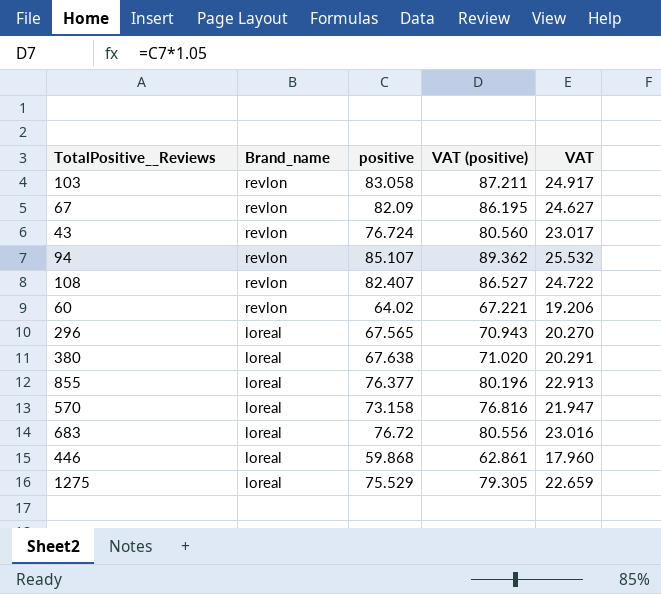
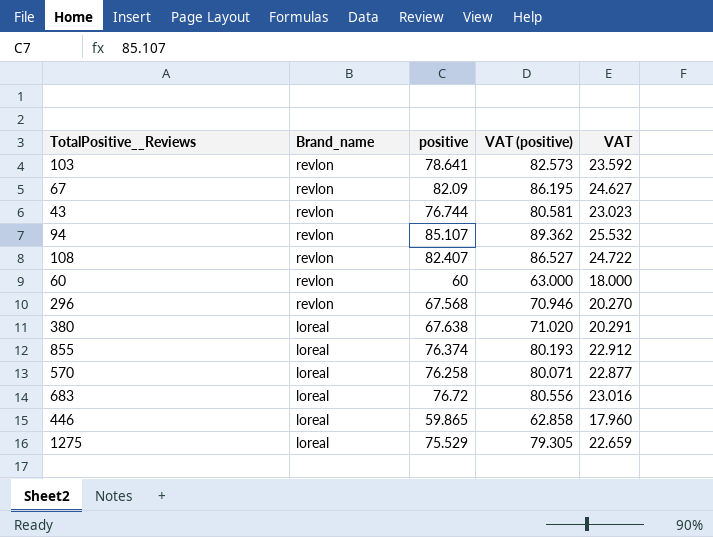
103 | positive: 83.058 -> 78.641
103 | VAT (positive): 87.211 -> 82.573
103 | VAT: 24.917 -> 23.592
43 | positive: 76.724 -> 76.744
43 | VAT (positive): 80.560 -> 80.581
43 | VAT: 23.017 -> 23.023
60 | positive: 64.02 -> 60
60 | VAT (positive): 67.221 -> 63.000
60 | VAT: 19.206 -> 18.000
296 | Brand_name: loreal -> revlon
296 | positive: 67.565 -> 67.568
296 | VAT (positive): 70.943 -> 70.946
855 | positive: 76.377 -> 76.374
855 | VAT (positive): 80.196 -> 80.193
855 | VAT: 22.913 -> 22.912
570 | positive: 73.158 -> 76.258
570 | VAT (positive): 76.816 -> 80.071
570 | VAT: 21.947 -> 22.877
446 | positive: 59.868 -> 59.865
446 | VAT (positive): 62.861 -> 62.858

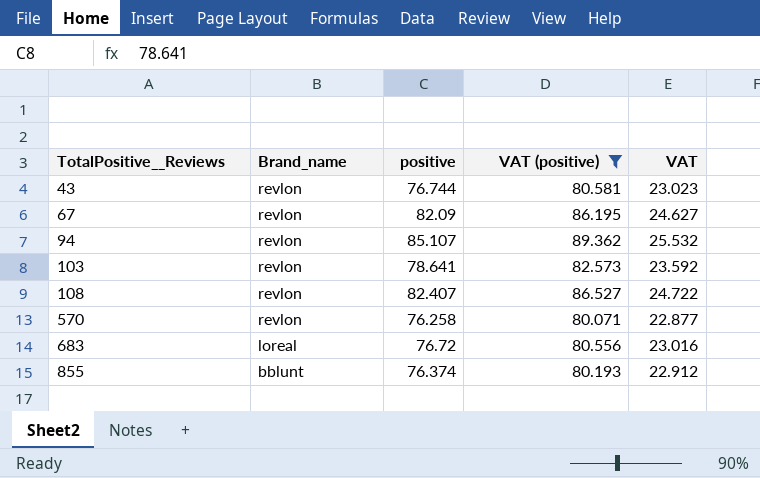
filter: none -> VAT (positive) >= 80.071
row order: Brand_name descending -> TotalPositive__Reviews ascending
570 | Brand_name: loreal -> revlon
855 | Brand_name: loreal -> bblunt

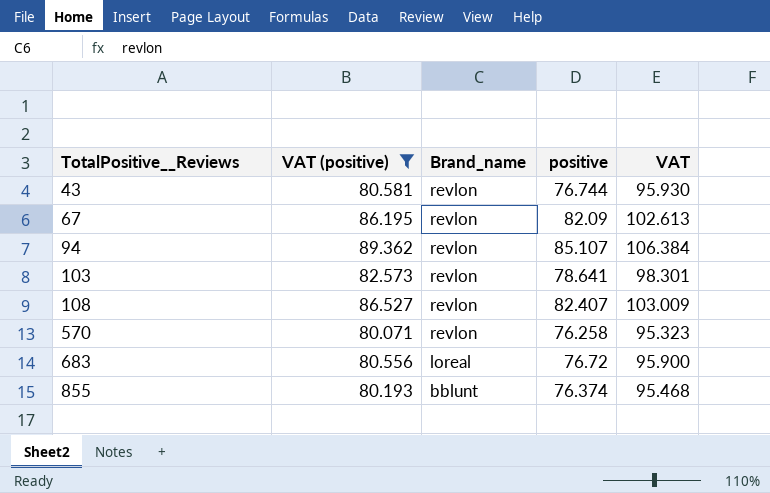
column VAT (positive) | position: 4 -> 2
column VAT | formula: [positive] * 0.3 -> [positive] * 1.25

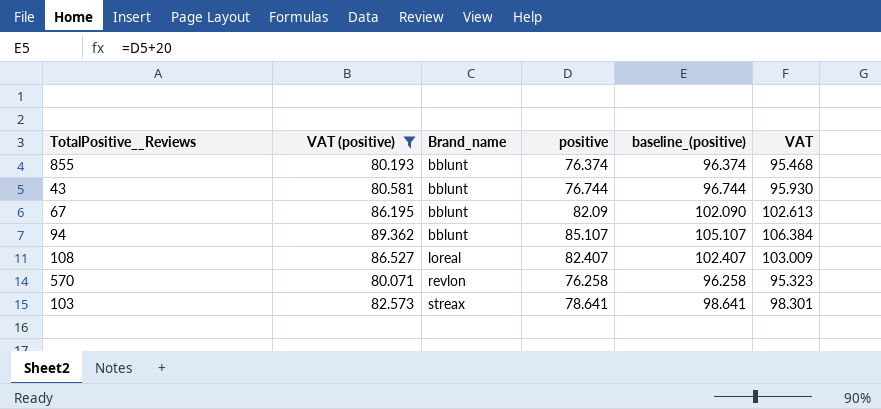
row order: TotalPositive__Reviews ascending -> Brand_name ascending
column baseline_(positive) | formula: none -> [positive] + 20
row 683: 80.556 | loreal | 76.72 | 95.900 -> none
43 | Brand_name: revlon -> bblunt
67 | Brand_name: revlon -> bblunt
94 | Brand_name: revlon -> bblunt
108 | Brand_name: revlon -> loreal
103 | Brand_name: revlon -> streax

